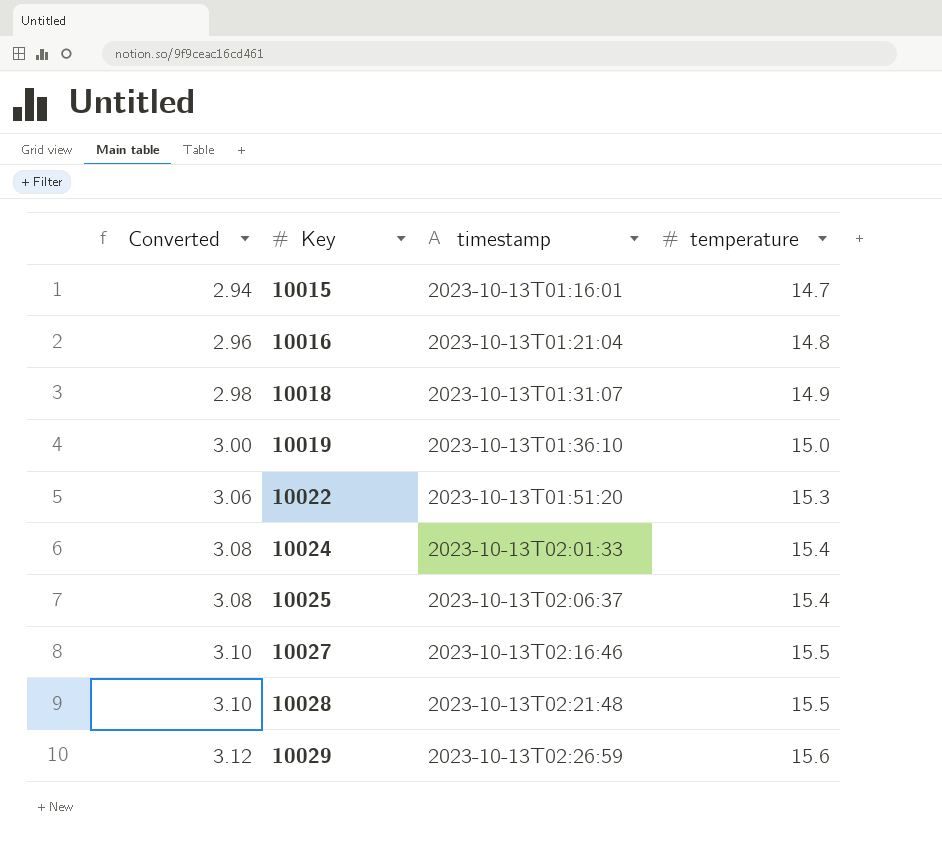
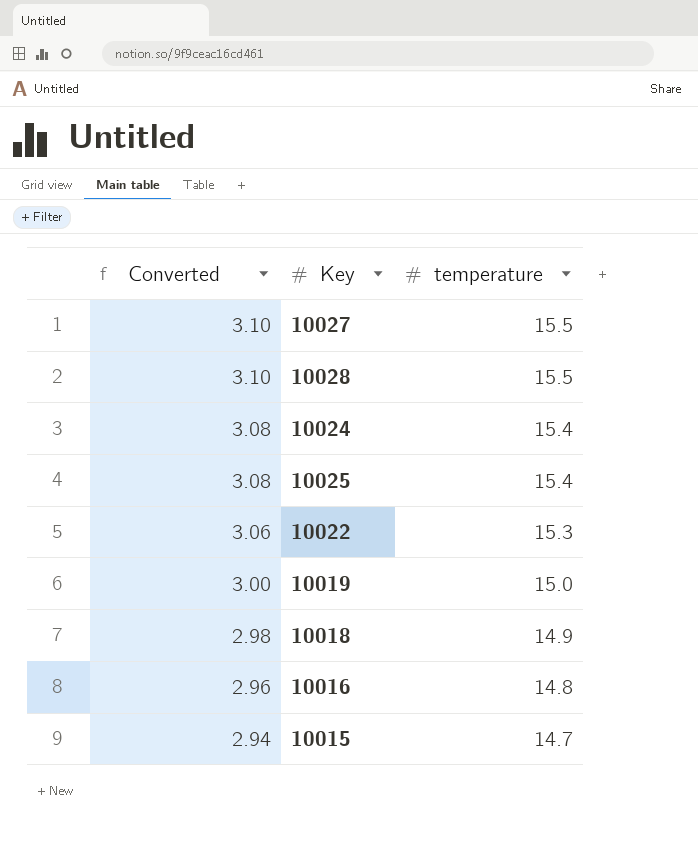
row order: Converted ascending -> Converted descending
column timestamp | position: 3 -> none
row 10029: 3.12 | 2023-10-13T02:26:59 | 15.6 -> none

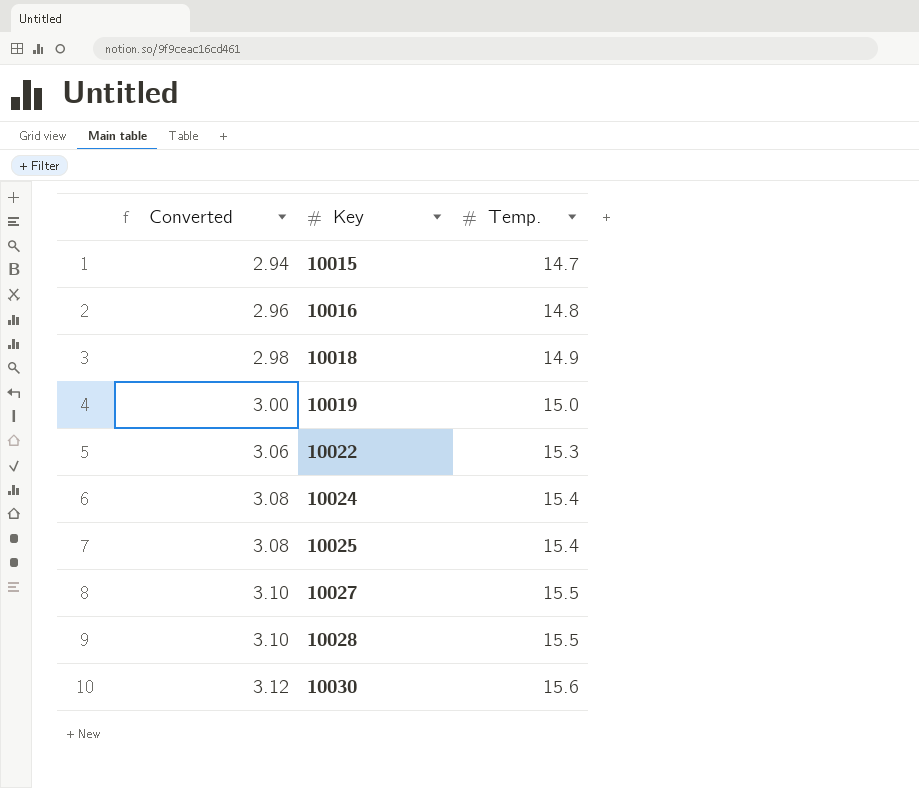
row order: Converted descending -> Converted ascending
column name: temperature -> Temp.
row 10030: none -> 3.12 | 15.6

